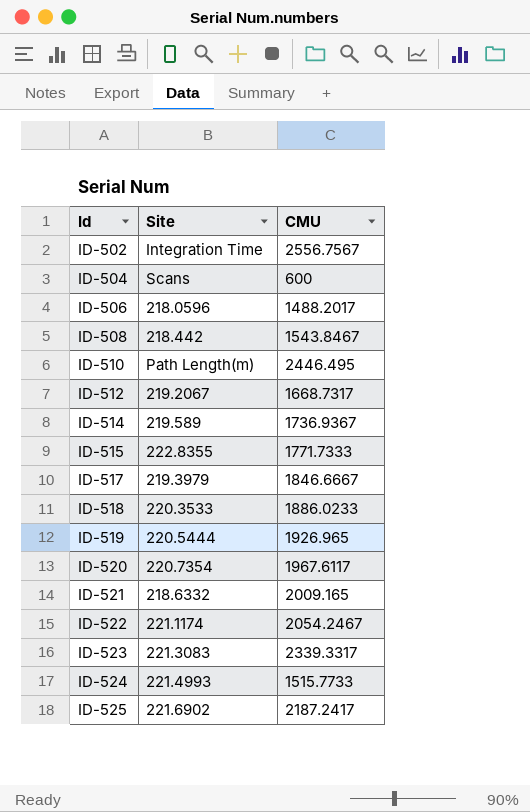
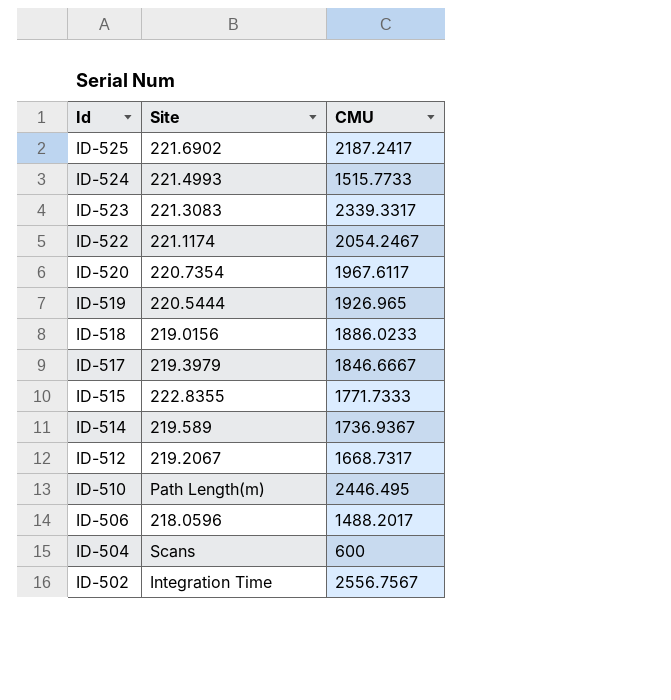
row order: Id ascending -> Id descending
row ID-508: 218.442 | 1543.8467 -> none
row ID-521: 218.6332 | 2009.165 -> none
ID-518 | Site: 220.3533 -> 219.0156

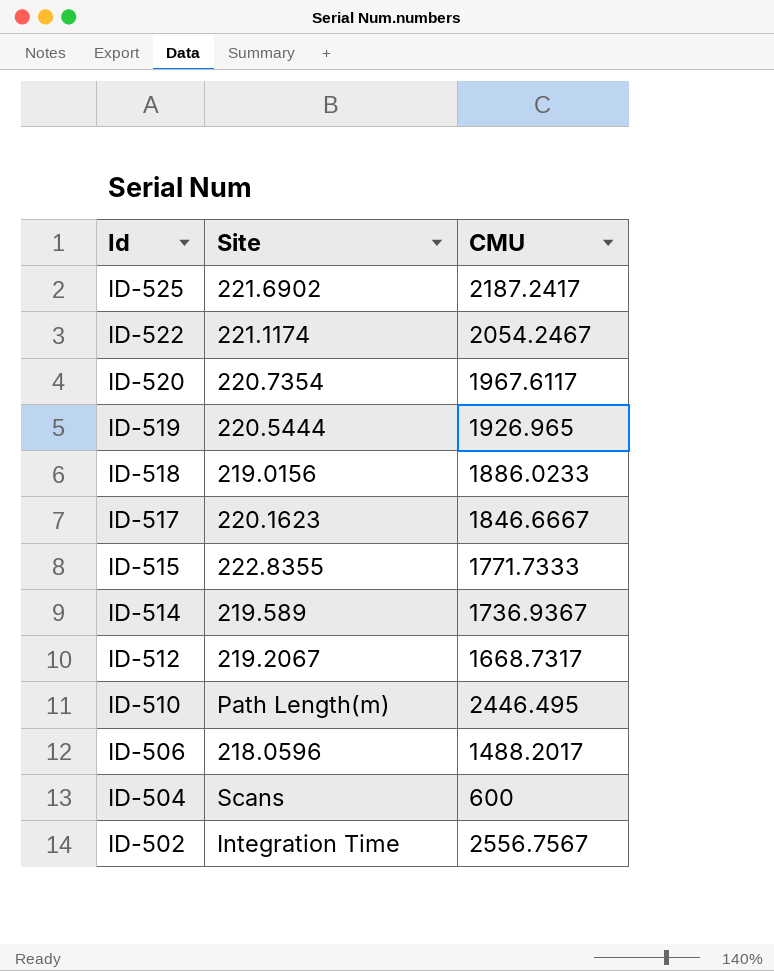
row ID-524: 221.4993 | 1515.7733 -> none
row ID-523: 221.3083 | 2339.3317 -> none
ID-517 | Site: 219.3979 -> 220.1623

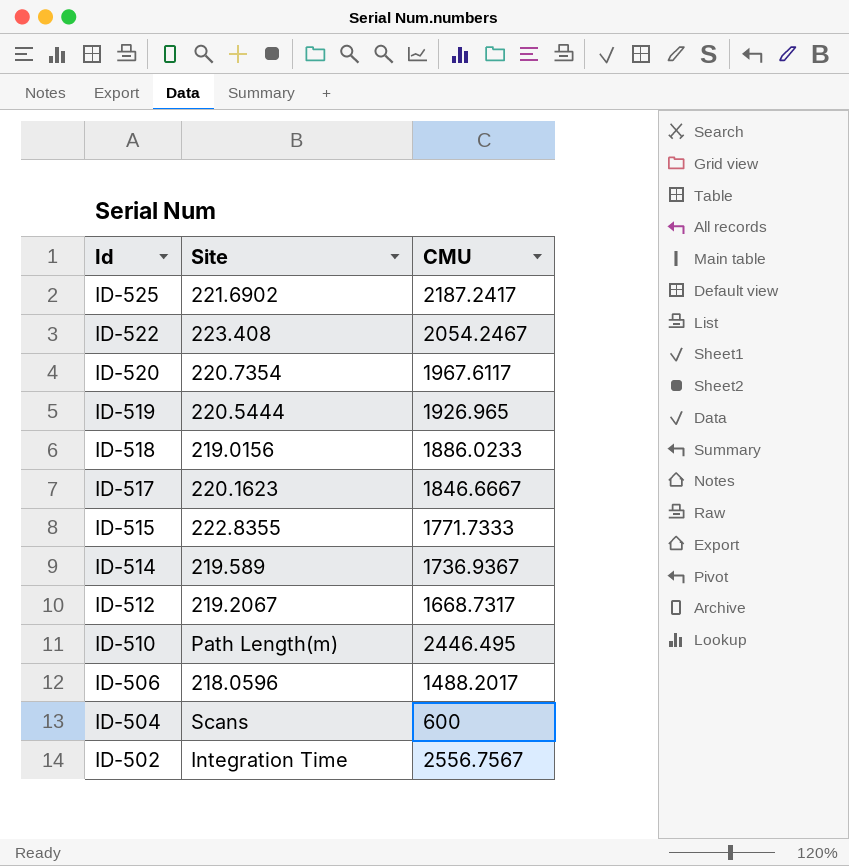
ID-522 | Site: 221.1174 -> 223.408

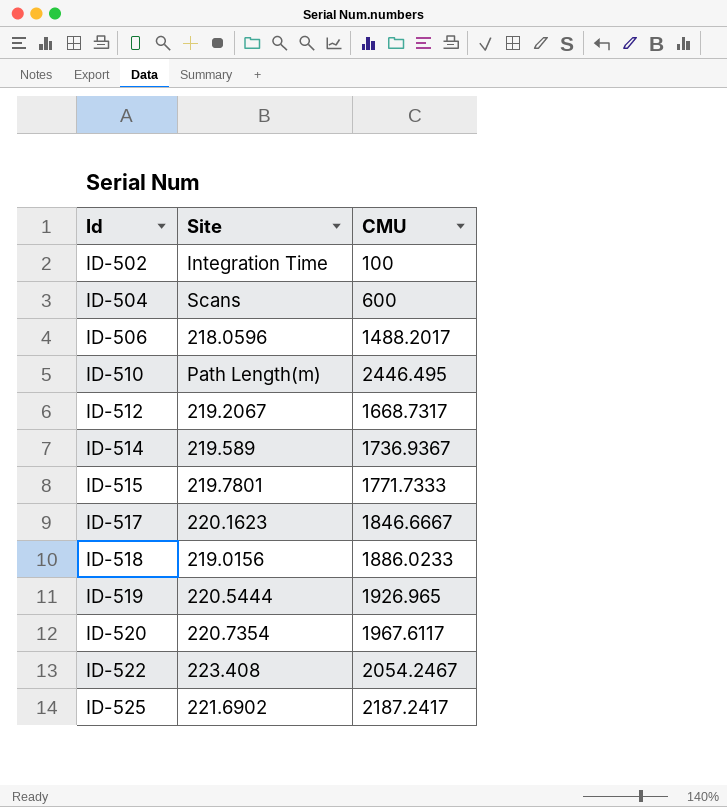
row order: Id descending -> Id ascending
ID-502 | CMU: 2556.7567 -> 100
ID-515 | Site: 222.8355 -> 219.7801

